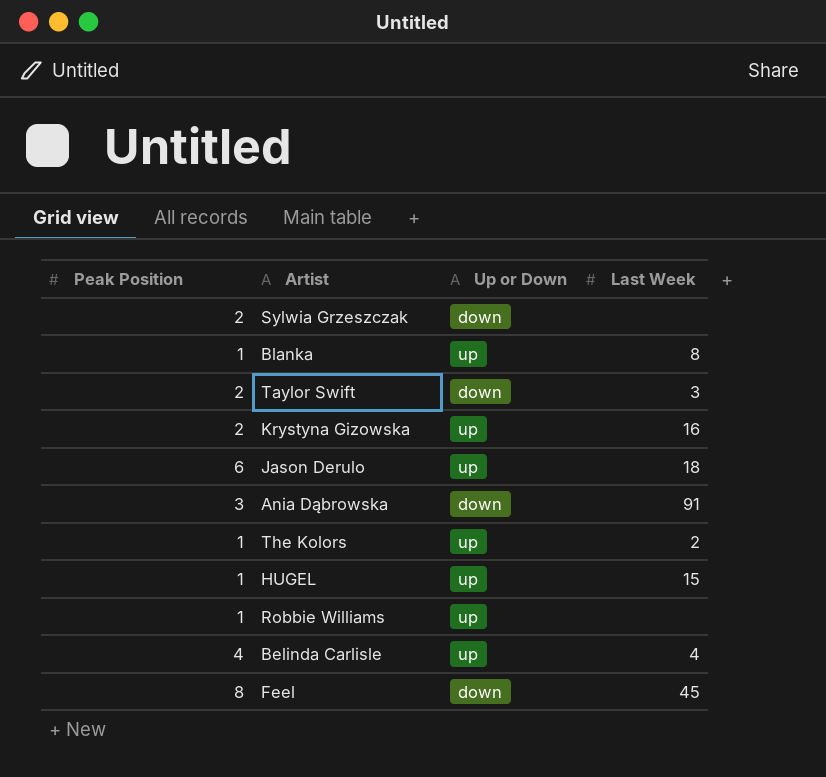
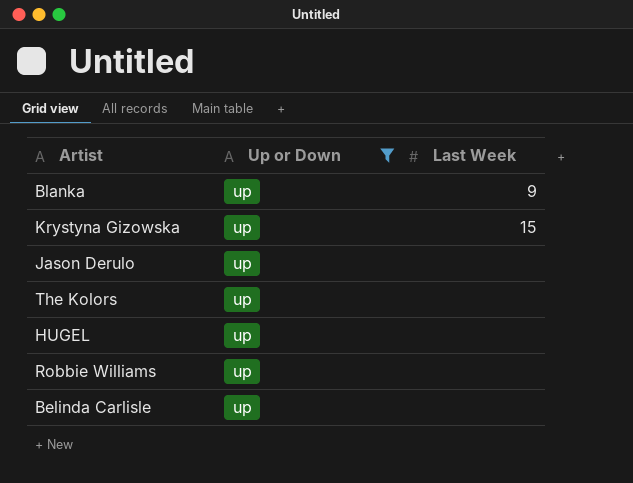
filter: none -> Up or Down = up
column Peak Position | position: 1 -> none
Blanka | Last Week: 8 -> 9
Krystyna Gizowska | Last Week: 16 -> 15
Jason Derulo | Last Week: 18 -> none
The Kolors | Last Week: 2 -> none
HUGEL | Last Week: 15 -> none
Belinda Carlisle | Last Week: 4 -> none

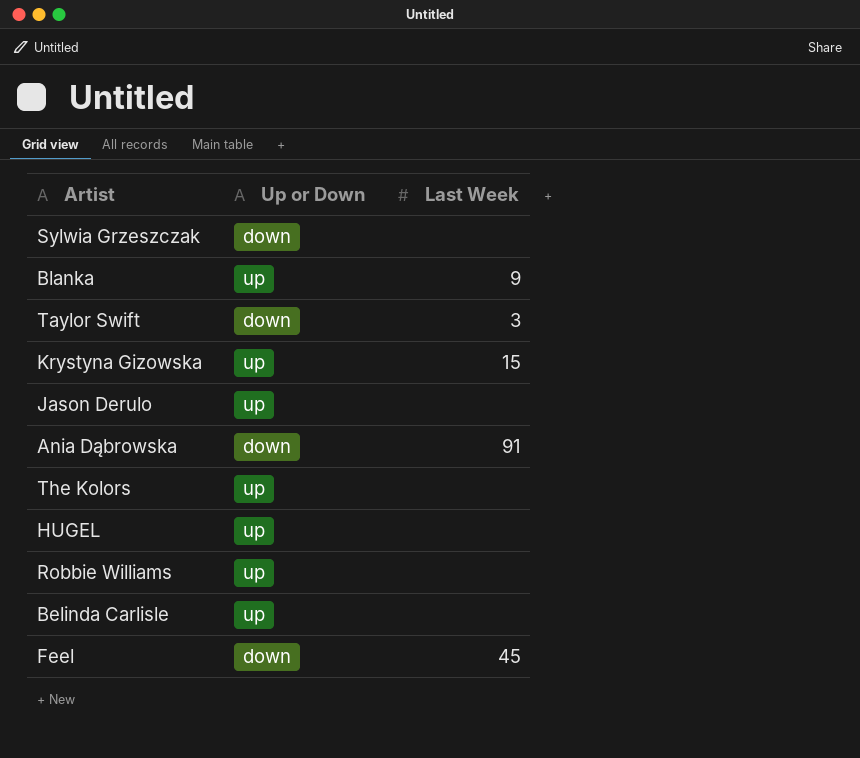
filter: Up or Down = up -> none

